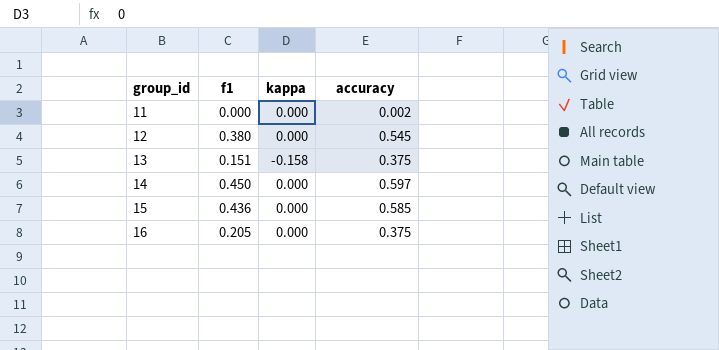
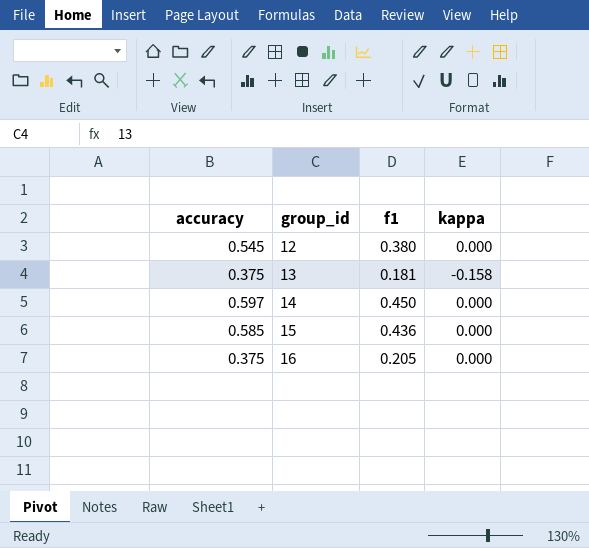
column accuracy | position: 4 -> 1
row 11: 0.000 | 0.000 | 0.002 -> none
13 | f1: 0.151 -> 0.181

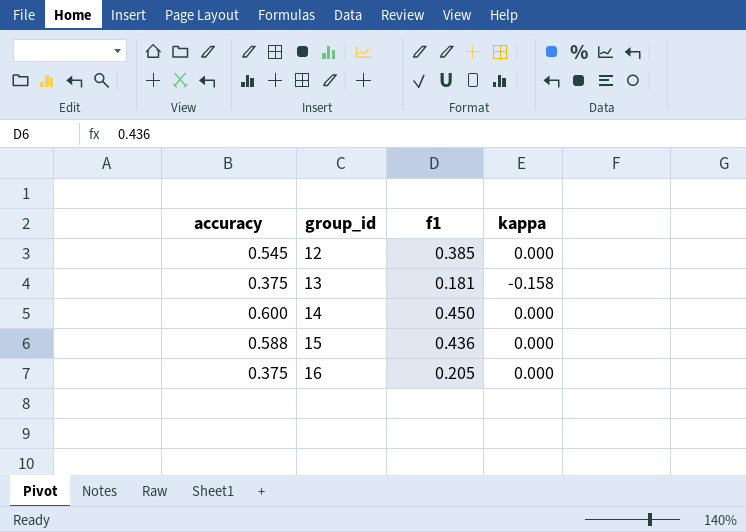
12 | f1: 0.380 -> 0.385
14 | accuracy: 0.597 -> 0.600
15 | accuracy: 0.585 -> 0.588

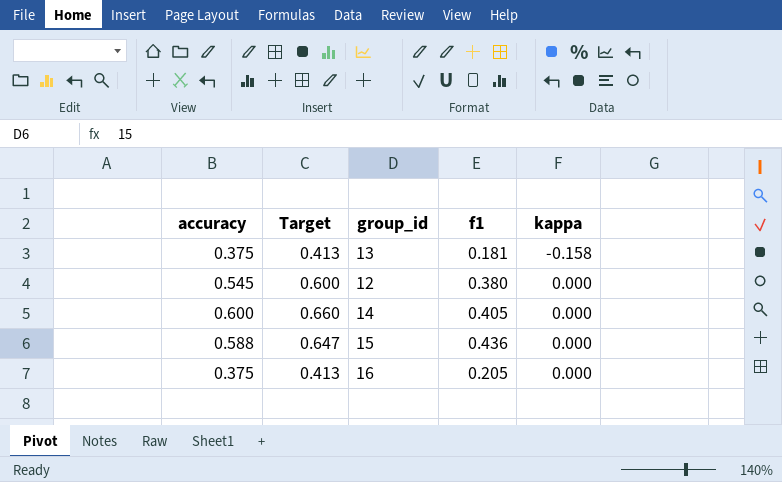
row order: group_id ascending -> kappa ascending
column Target | formula: none -> [accuracy] * 1.1
12 | f1: 0.385 -> 0.380
14 | f1: 0.450 -> 0.405

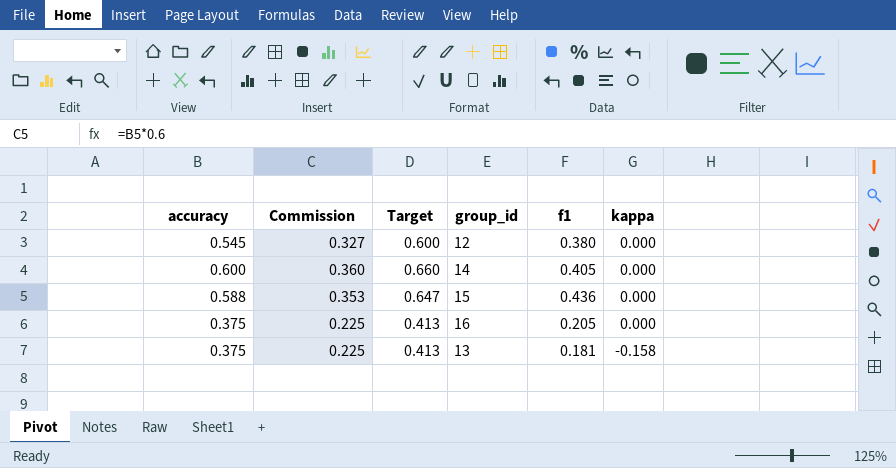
row order: kappa ascending -> kappa descending
column Commission | formula: none -> [accuracy] * 0.6

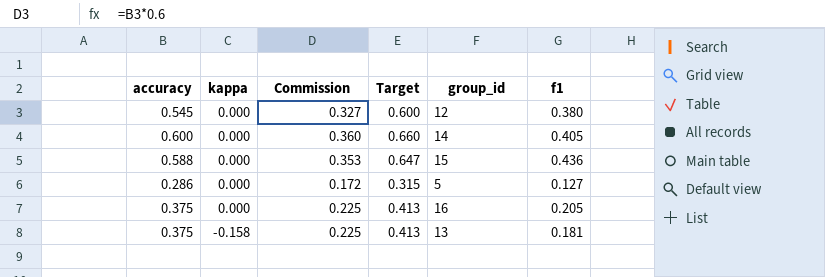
column kappa | position: 6 -> 2
row 5: none -> 0.286 | 0.000 | 0.172 | 0.315 | 0.127

